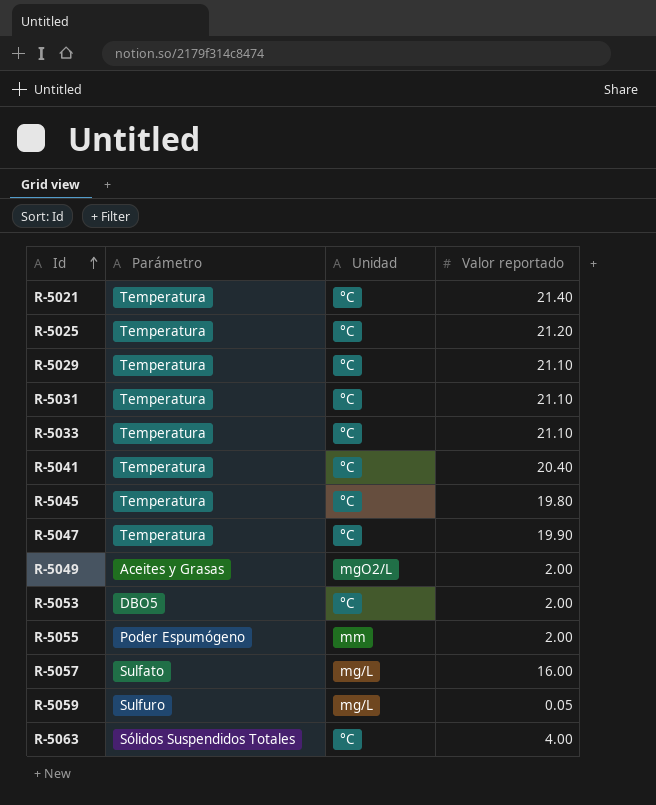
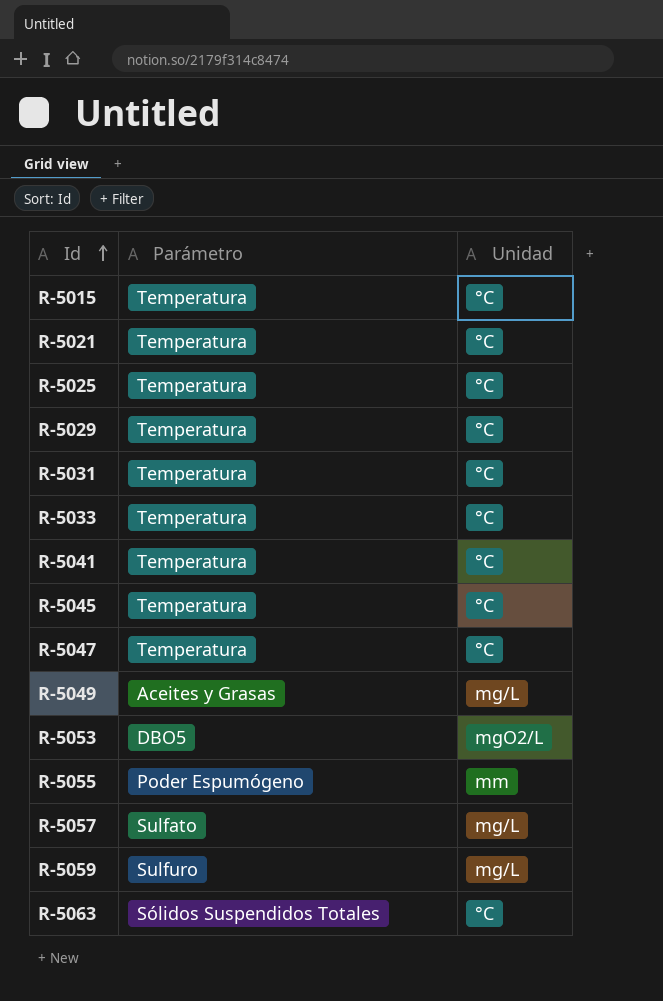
column Valor reportado | position: 4 -> none
row R-5015: none -> Temperatura | °C
R-5049 | Unidad: mgO2/L -> mg/L
R-5053 | Unidad: °C -> mgO2/L

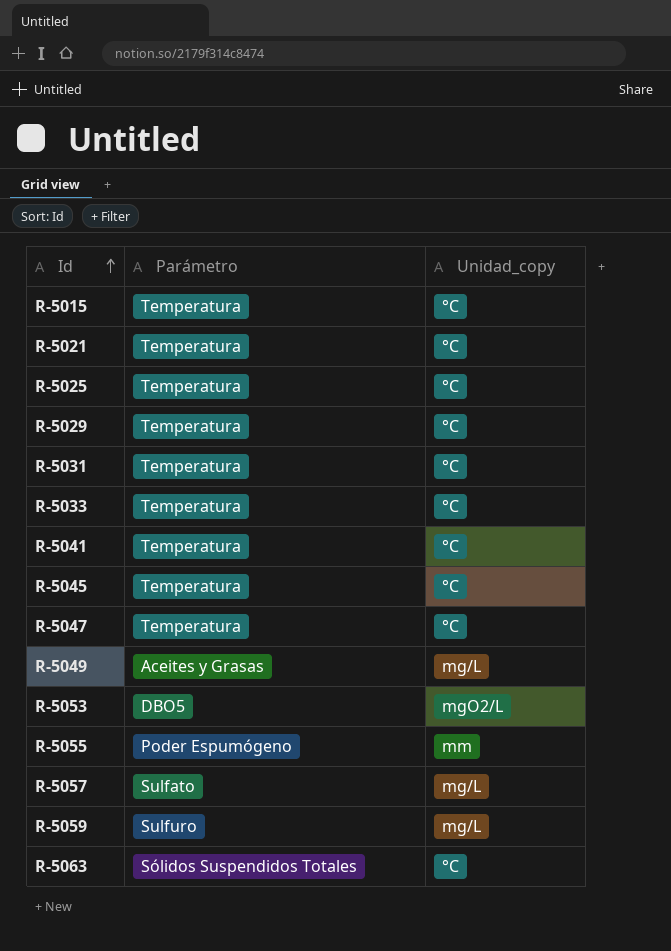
column name: Unidad -> Unidad_copy

